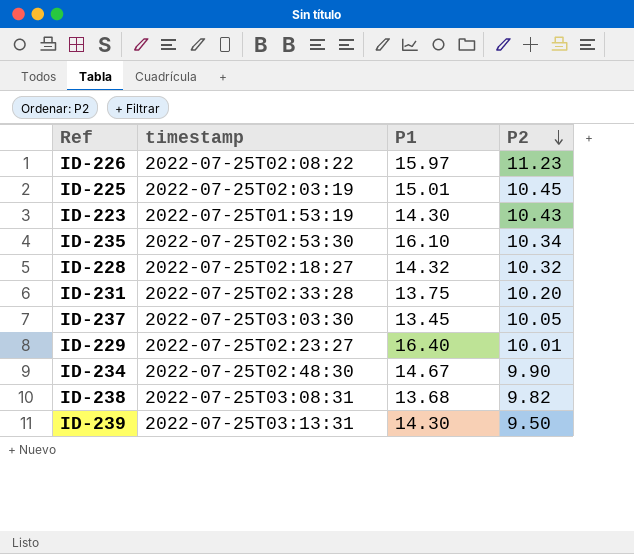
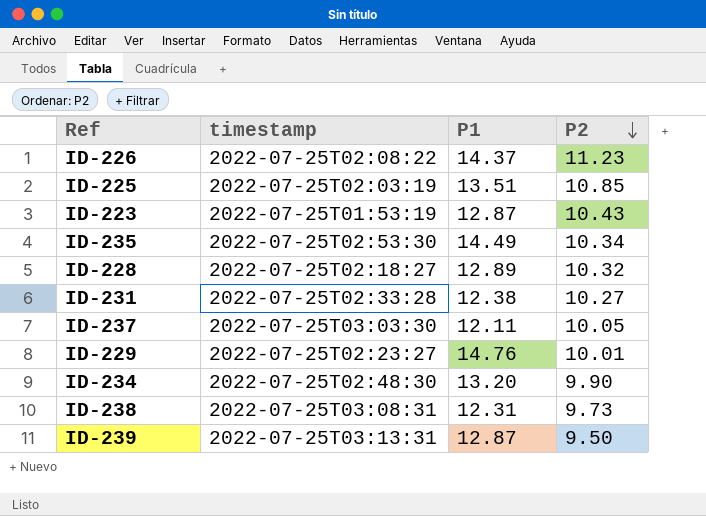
ID-226 | P1: 15.97 -> 14.37
ID-225 | P1: 15.01 -> 13.51
ID-225 | P2: 10.45 -> 10.85
ID-223 | P1: 14.30 -> 12.87
ID-235 | P1: 16.10 -> 14.49
ID-228 | P1: 14.32 -> 12.89
ID-231 | P1: 13.75 -> 12.38
ID-231 | P2: 10.20 -> 10.27
ID-237 | P1: 13.45 -> 12.11
ID-229 | P1: 16.40 -> 14.76
ID-234 | P1: 14.67 -> 13.20
ID-238 | P1: 13.68 -> 12.31
ID-238 | P2: 9.82 -> 9.73
ID-239 | P1: 14.30 -> 12.87

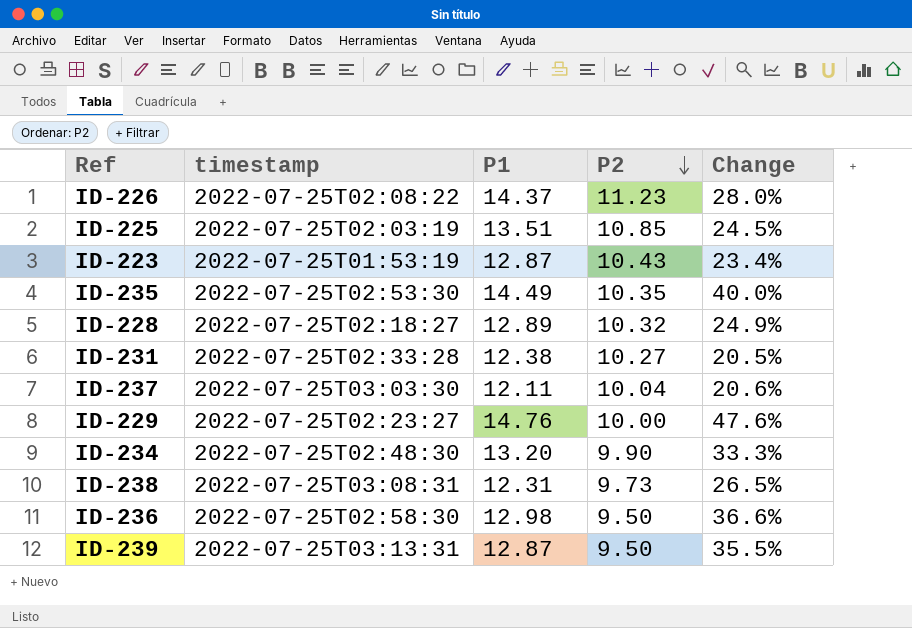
column Change | formula: none -> ([P1] - [P2]) / [P2]
ID-235 | P2: 10.34 -> 10.35
ID-237 | P2: 10.05 -> 10.04
ID-229 | P2: 10.01 -> 10.00
row ID-236: none -> 2022-07-25T02:58:30 | 12.98 | 9.50 | 36.6%

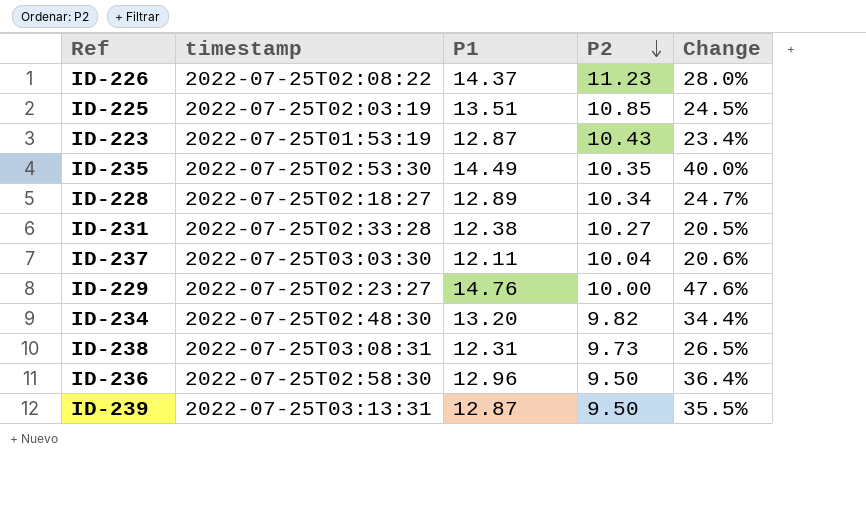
ID-228 | P2: 10.32 -> 10.34
ID-228 | Change: 24.9% -> 24.7%
ID-234 | P2: 9.90 -> 9.82
ID-234 | Change: 33.3% -> 34.4%
ID-236 | P1: 12.98 -> 12.96
ID-236 | Change: 36.6% -> 36.4%

